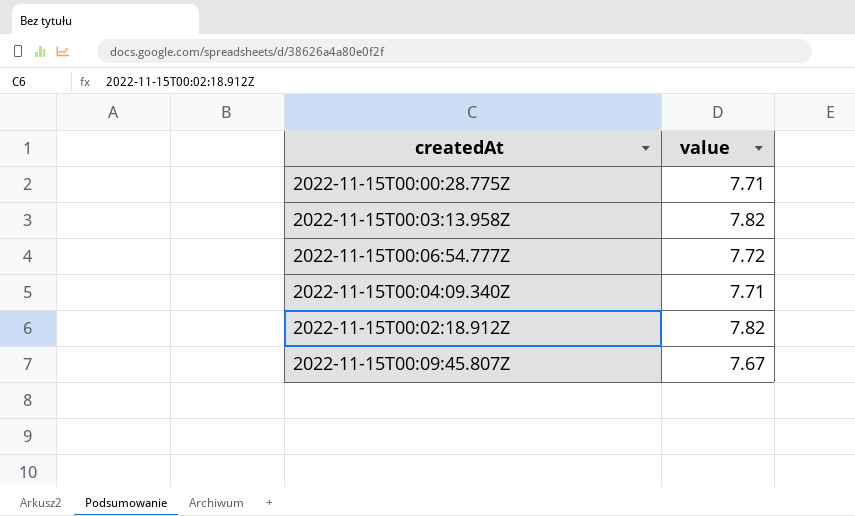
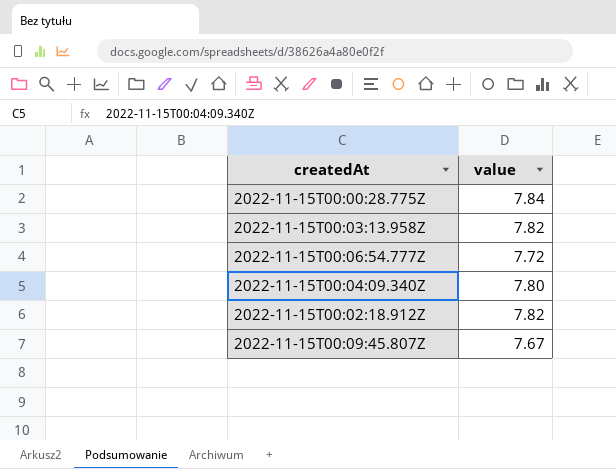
2022-11-15T00:00:28.775Z | value: 7.71 -> 7.84
2022-11-15T00:04:09.340Z | value: 7.71 -> 7.80

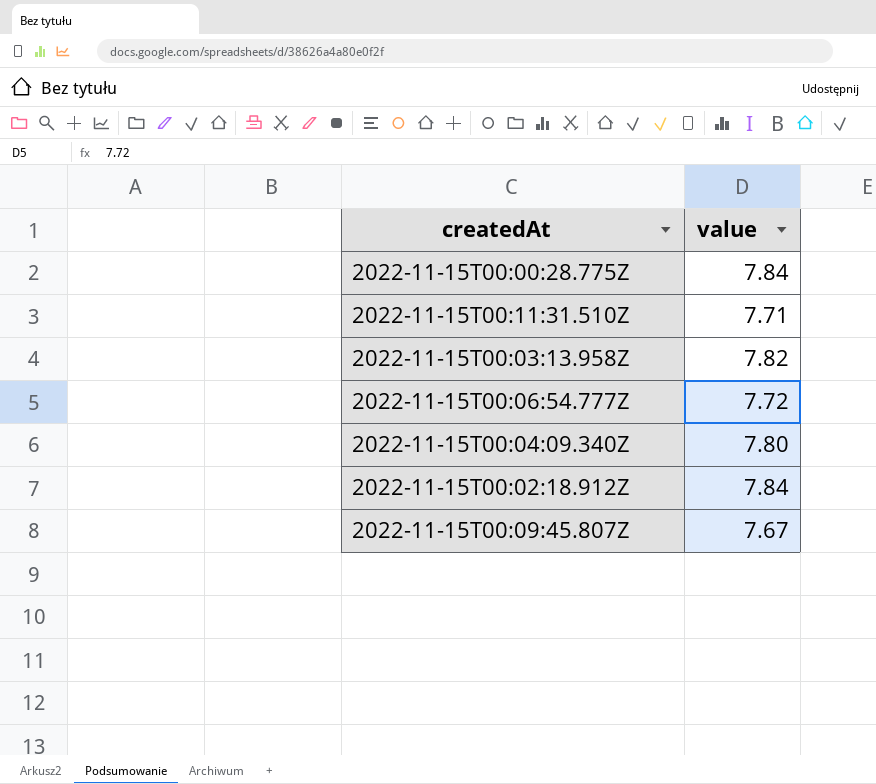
row 2022-11-15T00:11:31.510Z: none -> 7.71
2022-11-15T00:02:18.912Z | value: 7.82 -> 7.84

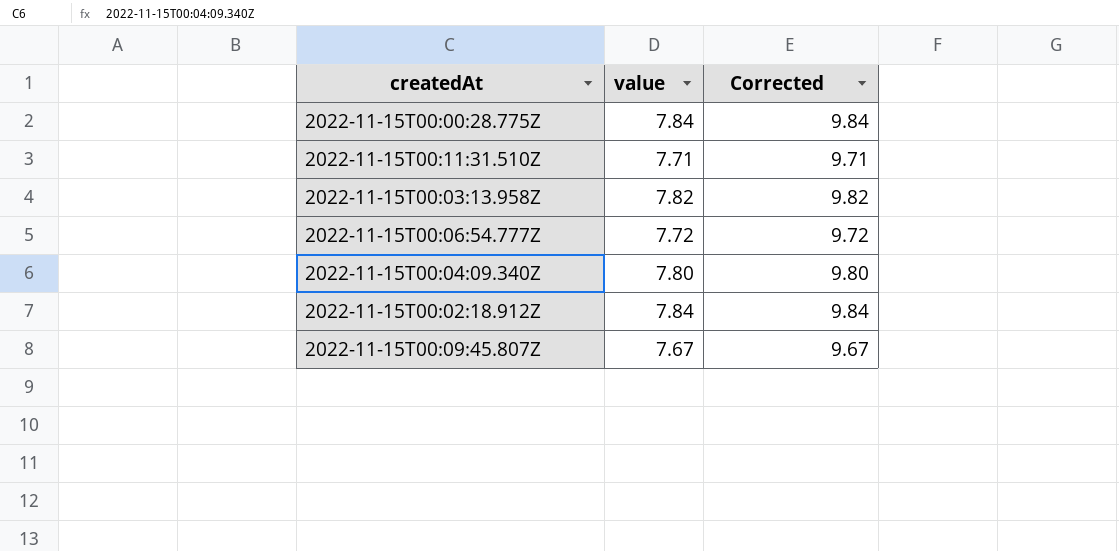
column Corrected | formula: none -> [value] + 2

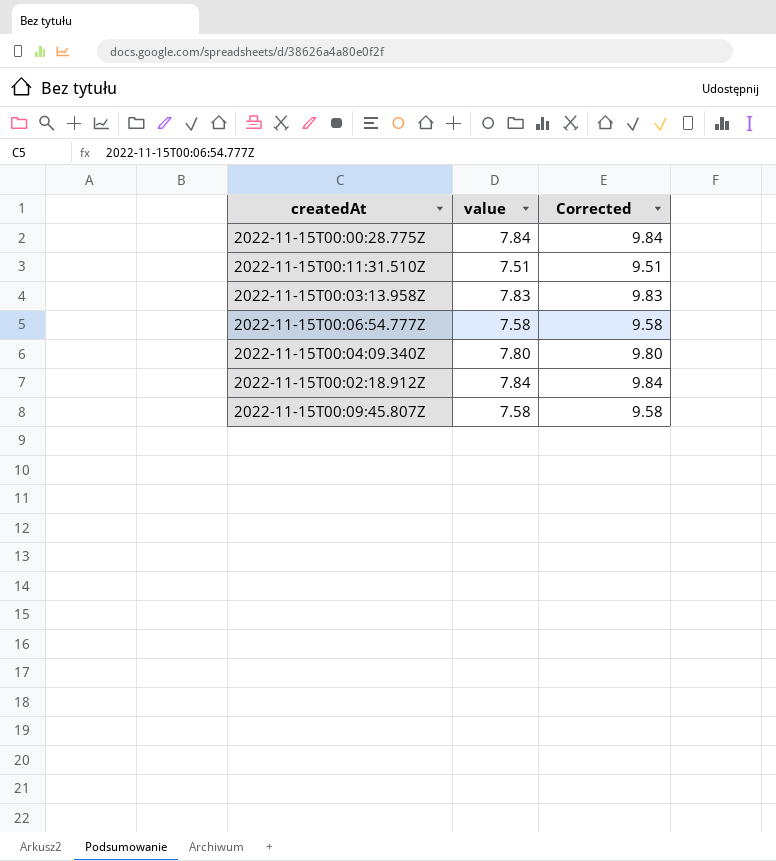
2022-11-15T00:11:31.510Z | value: 7.71 -> 7.51
2022-11-15T00:11:31.510Z | Corrected: 9.71 -> 9.51
2022-11-15T00:03:13.958Z | value: 7.82 -> 7.83
2022-11-15T00:03:13.958Z | Corrected: 9.82 -> 9.83
2022-11-15T00:06:54.777Z | value: 7.72 -> 7.58
2022-11-15T00:06:54.777Z | Corrected: 9.72 -> 9.58
2022-11-15T00:09:45.807Z | value: 7.67 -> 7.58
2022-11-15T00:09:45.807Z | Corrected: 9.67 -> 9.58

